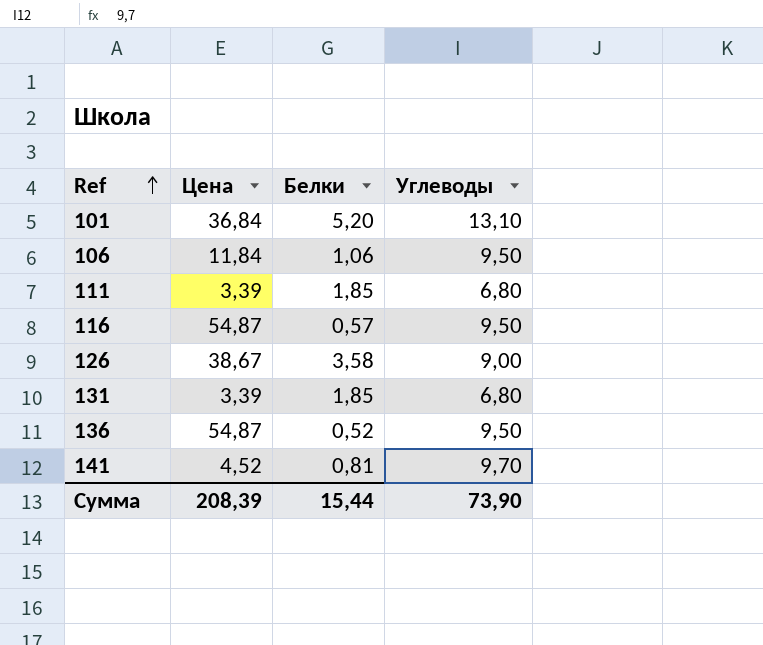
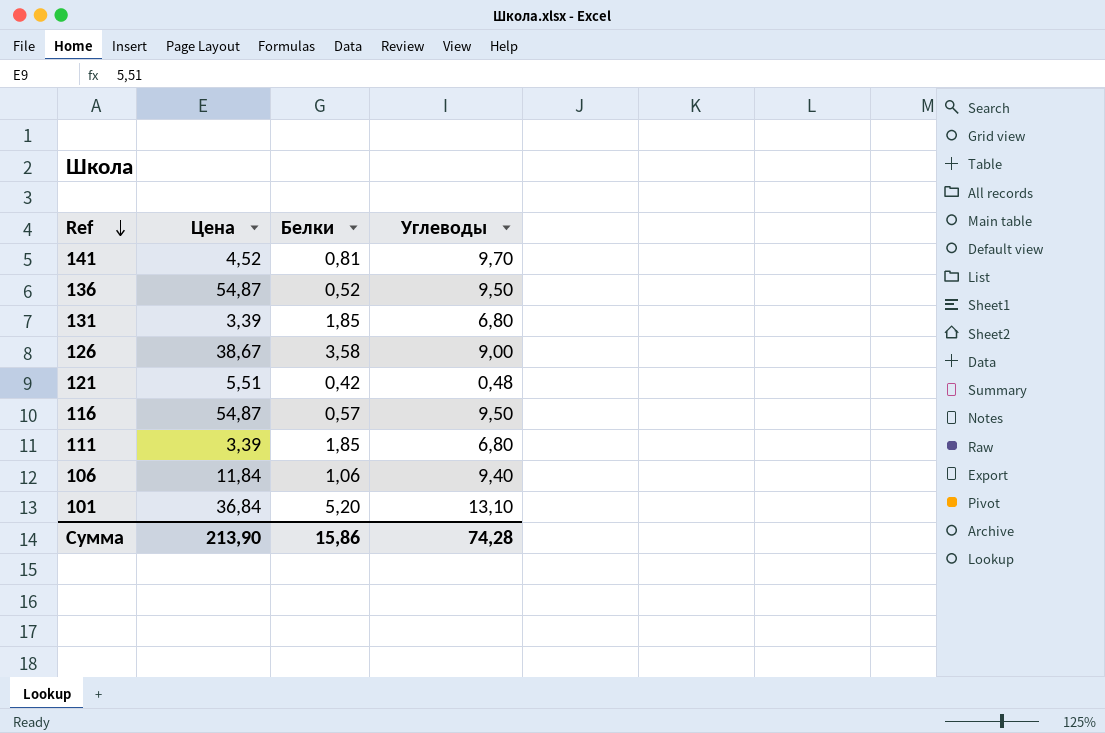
row order: Ref ascending -> Ref descending
row 121: none -> 5,51 | 0,42 | 0,48
106 | Углеводы: 9,50 -> 9,40
Сумма | Цена: 208,39 -> 213,90
Сумма | Белки: 15,44 -> 15,86
Сумма | Углеводы: 73,90 -> 74,28

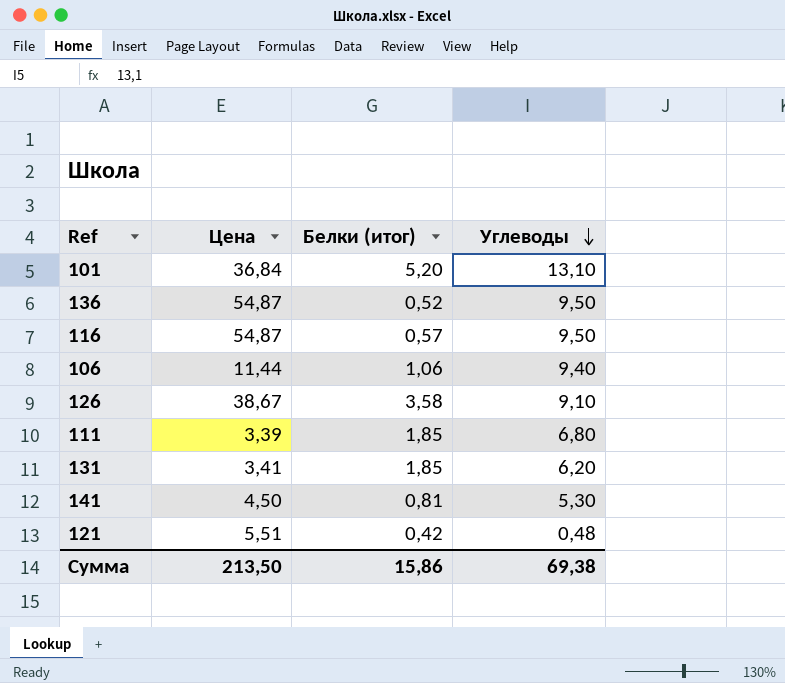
row order: Ref descending -> Углеводы descending
column name: Белки -> Белки (итог)
106 | Цена: 11,84 -> 11,44
126 | Углеводы: 9,00 -> 9,10
131 | Цена: 3,39 -> 3,41
131 | Углеводы: 6,80 -> 6,20
141 | Цена: 4,52 -> 4,50
141 | Углеводы: 9,70 -> 5,30
Сумма | Цена: 213,90 -> 213,50
Сумма | Углеводы: 74,28 -> 69,38

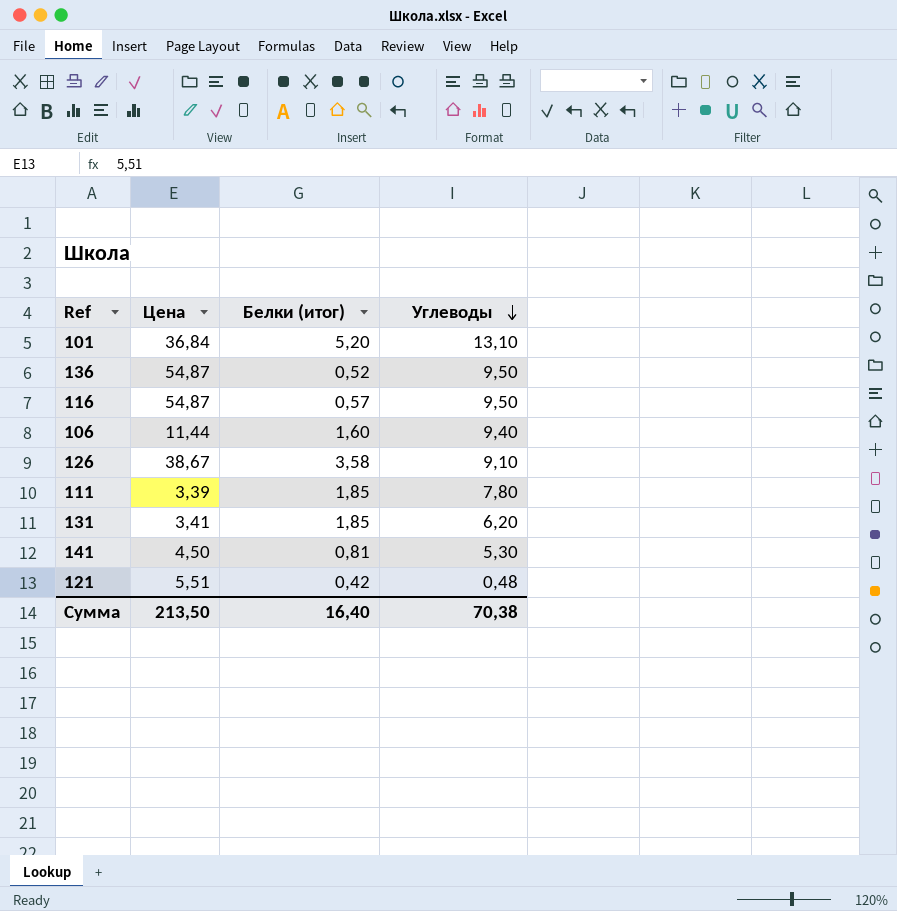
106 | Белки (итог): 1,06 -> 1,60
111 | Углеводы: 6,80 -> 7,80
Сумма | Белки (итог): 15,86 -> 16,40
Сумма | Углеводы: 69,38 -> 70,38

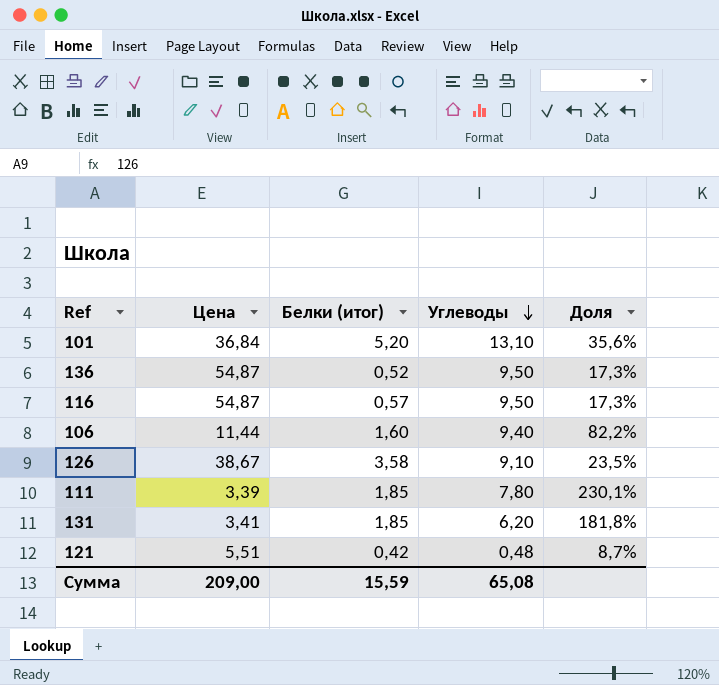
column Доля | formula: none -> [Углеводы] / [Цена]
row 141: 4,50 | 0,81 | 5,30 -> none
Сумма | Цена: 213,50 -> 209,00
Сумма | Белки (итог): 16,40 -> 15,59
Сумма | Углеводы: 70,38 -> 65,08

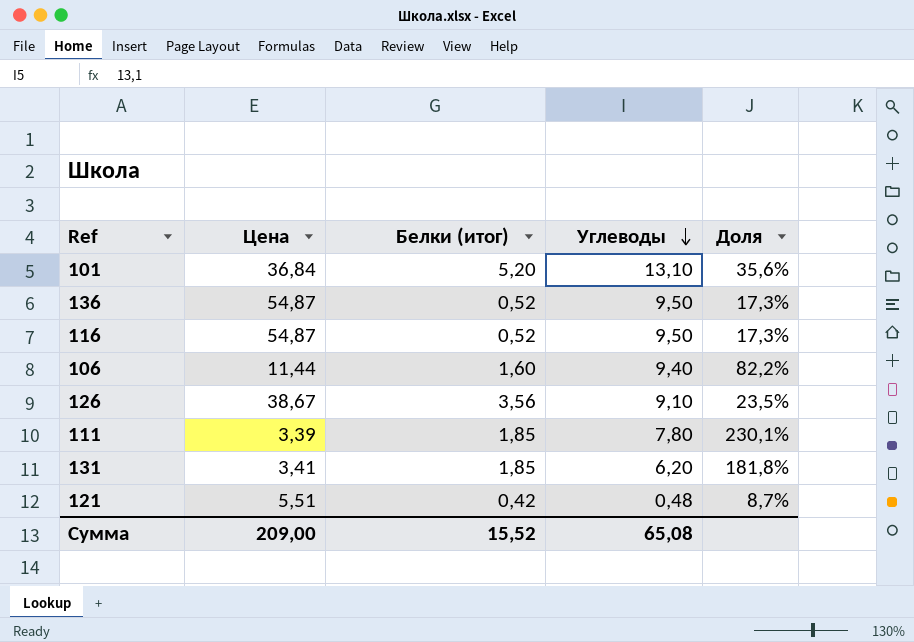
116 | Белки (итог): 0,57 -> 0,52
126 | Белки (итог): 3,58 -> 3,56
Сумма | Белки (итог): 15,59 -> 15,52

